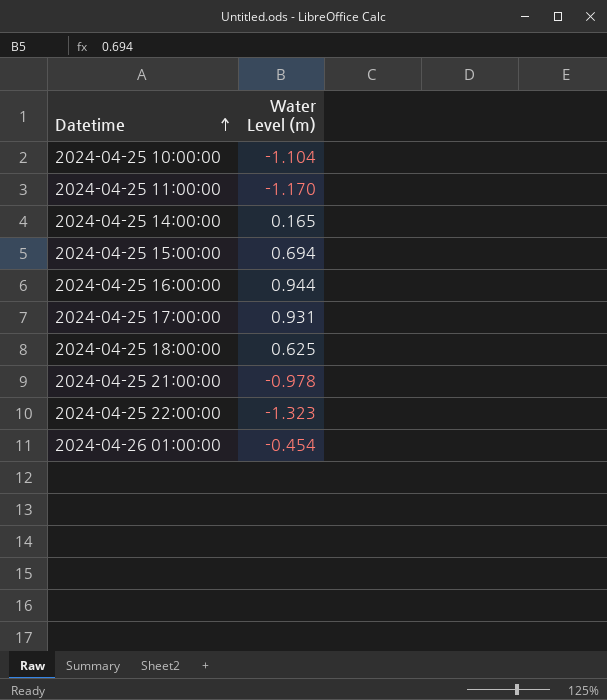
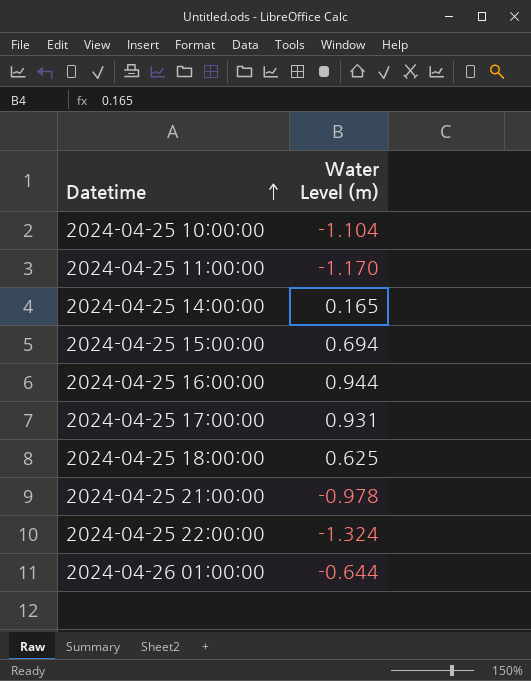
2024-04-25 22:00:00 | Water Level (m): -1.323 -> -1.324
2024-04-26 01:00:00 | Water Level (m): -0.454 -> -0.644

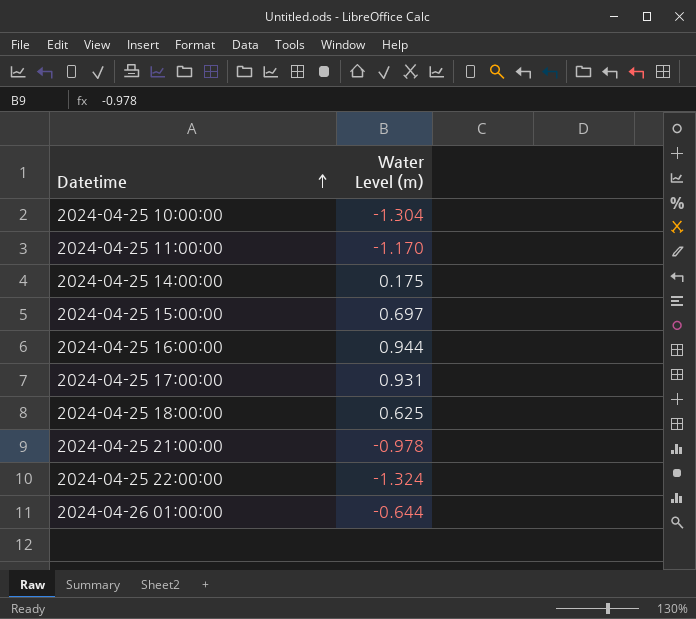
2024-04-25 10:00:00 | Water Level (m): -1.104 -> -1.304
2024-04-25 14:00:00 | Water Level (m): 0.165 -> 0.175
2024-04-25 15:00:00 | Water Level (m): 0.694 -> 0.697

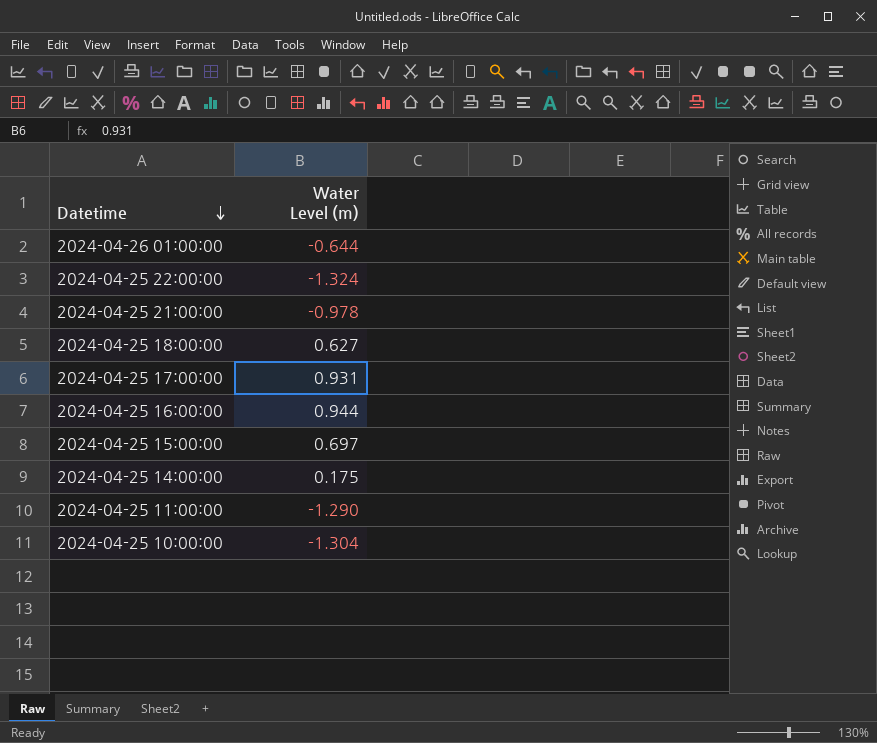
row order: Datetime ascending -> Datetime descending
2024-04-25 18:00:00 | Water Level (m): 0.625 -> 0.627
2024-04-25 11:00:00 | Water Level (m): -1.170 -> -1.290

